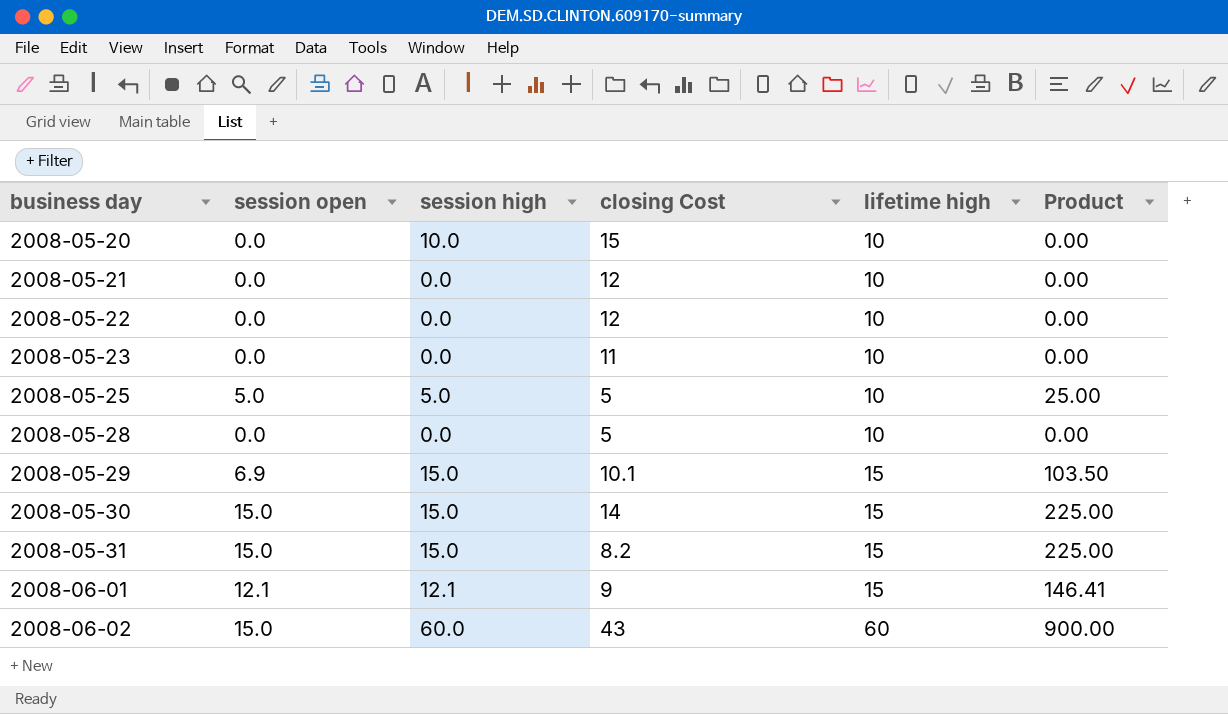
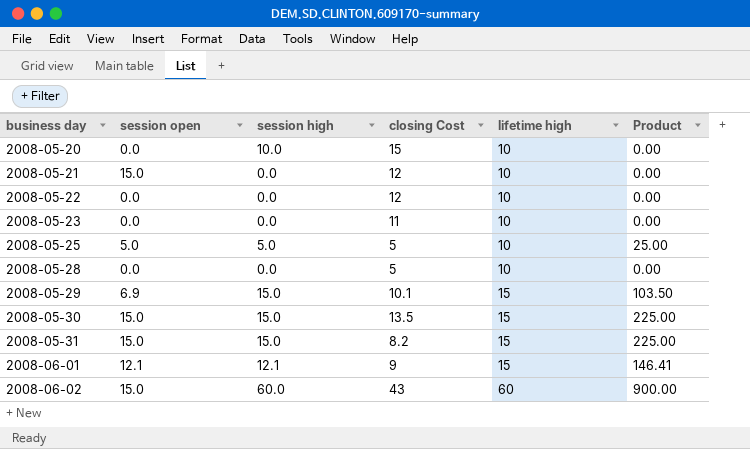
2008-05-21 | session open: 0.0 -> 15.0
2008-05-30 | closing Cost: 14 -> 13.5

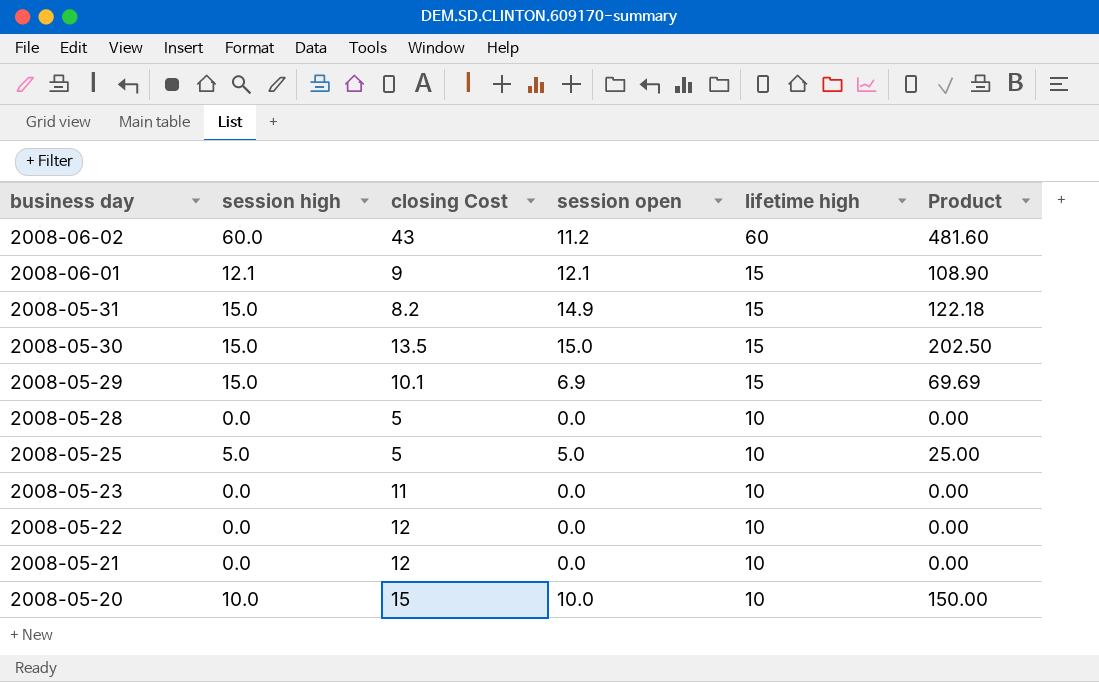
row order: business day ascending -> business day descending
column session open | position: 2 -> 4
column Product | formula: [session open] * [session high] -> [closing Cost] * [session open]
2008-06-02 | session open: 15.0 -> 11.2
2008-05-31 | session open: 15.0 -> 14.9
2008-05-21 | session open: 15.0 -> 0.0
2008-05-20 | session open: 0.0 -> 10.0

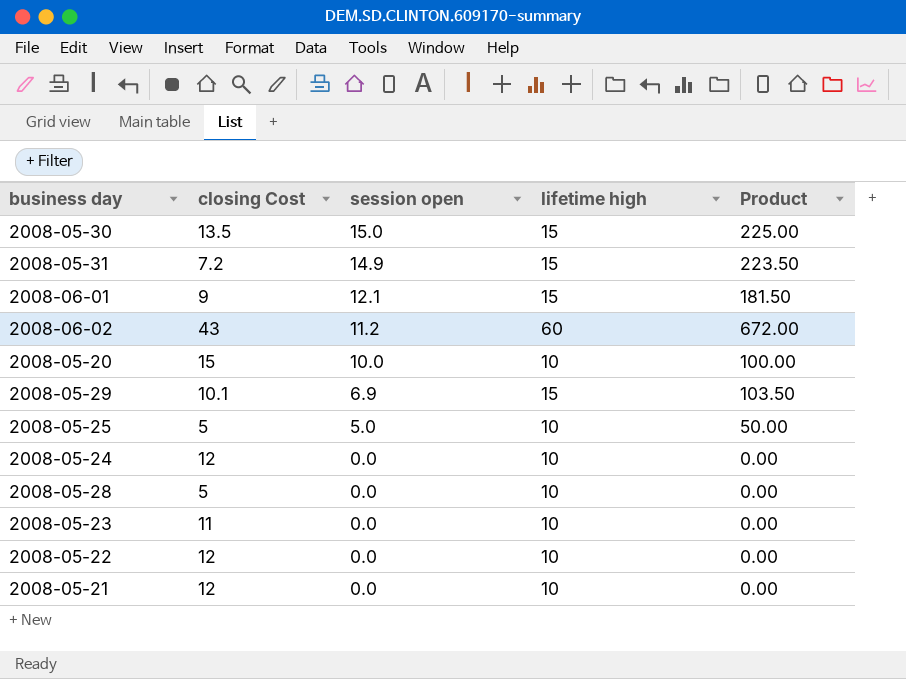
row order: business day descending -> session open descending
column session high | position: 2 -> none
column Product | formula: [closing Cost] * [session open] -> [session open] * [lifetime high]
2008-05-31 | closing Cost: 8.2 -> 7.2
row 2008-05-24: none -> 12 | 0.0 | 10 | 0.00

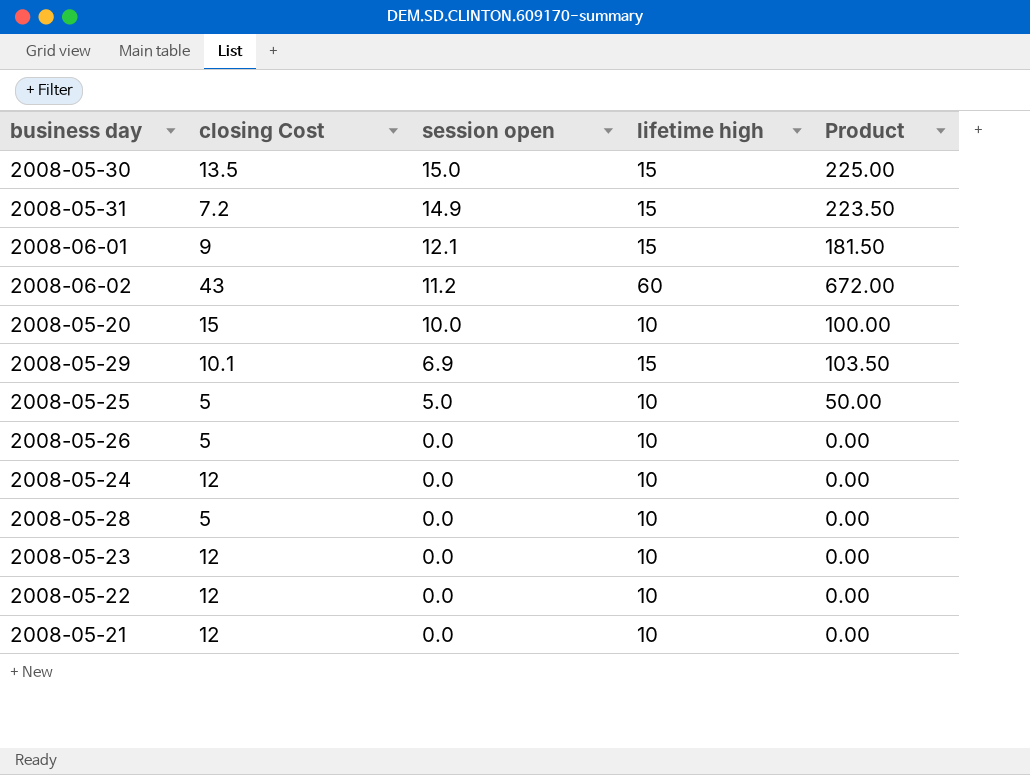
row 2008-05-26: none -> 5 | 0.0 | 10 | 0.00
2008-05-23 | closing Cost: 11 -> 12

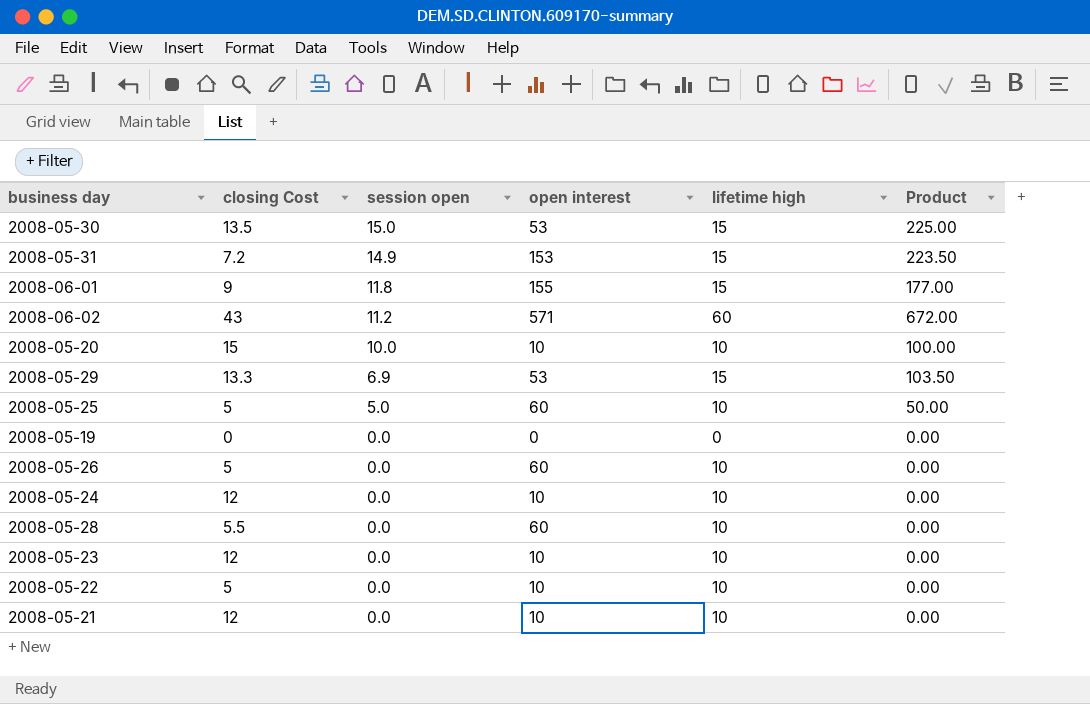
column open interest | position: none -> 4
2008-06-01 | session open: 12.1 -> 11.8
2008-06-01 | Product: 181.50 -> 177.00
2008-05-29 | closing Cost: 10.1 -> 13.3
row 2008-05-19: none -> 0 | 0.0 | 0 | 0 | 0.00
2008-05-28 | closing Cost: 5 -> 5.5
2008-05-22 | closing Cost: 12 -> 5

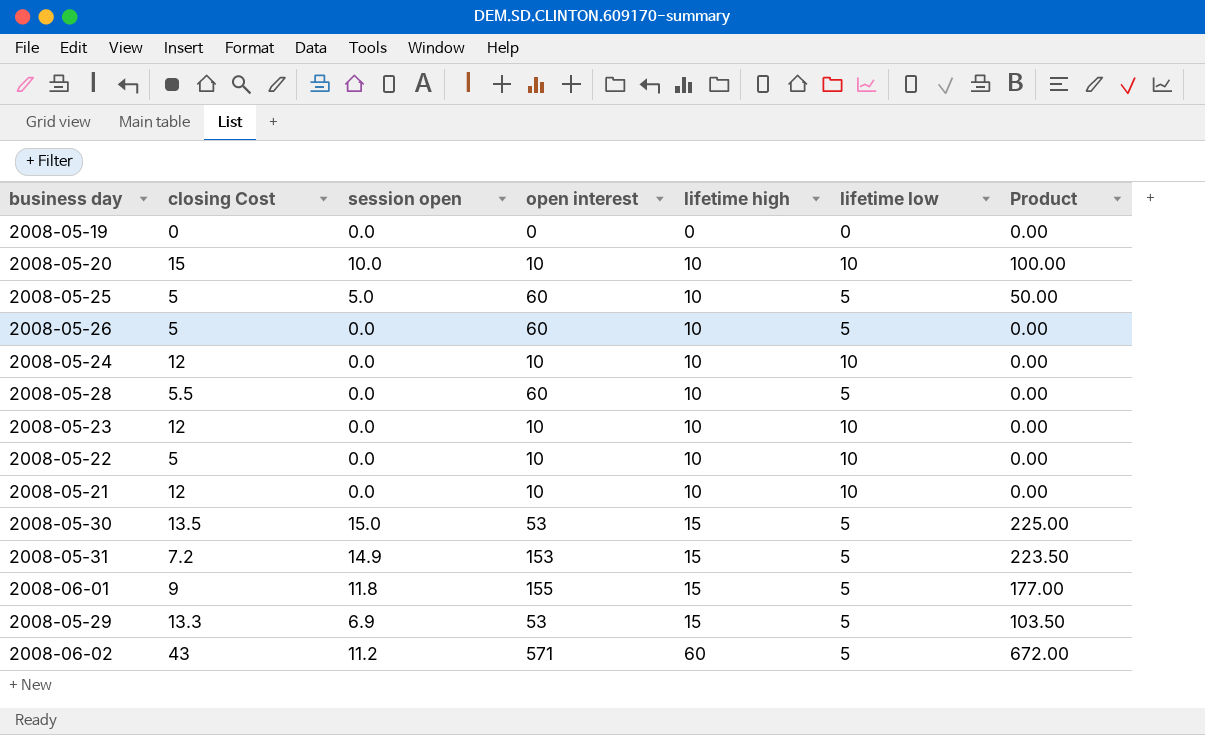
row order: session open descending -> lifetime high ascending
column lifetime low | position: none -> 6

